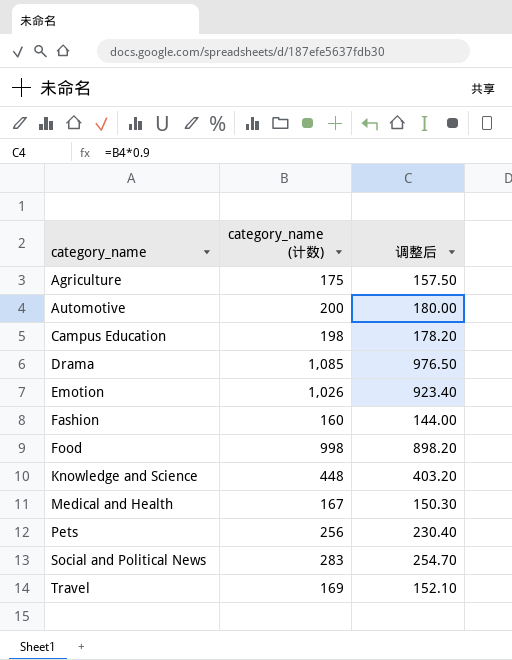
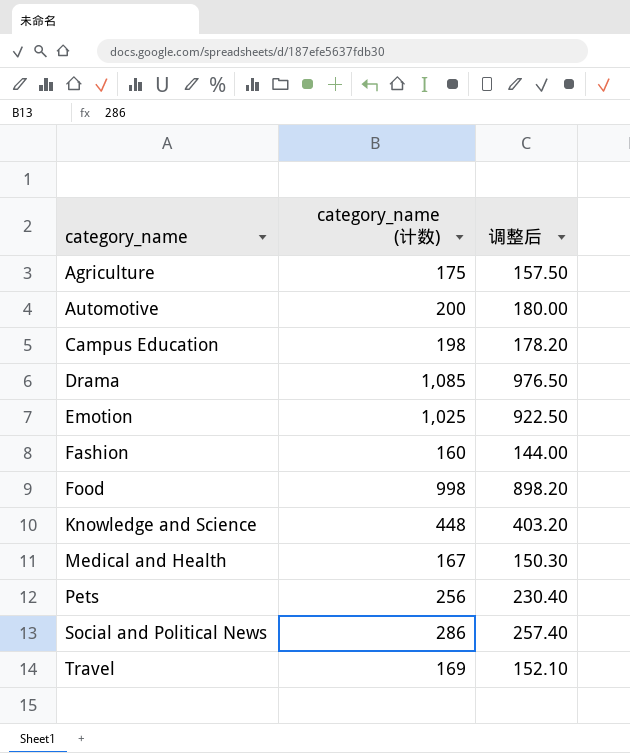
Emotion | category_name (计数): 1,026 -> 1,025
Emotion | 调整后: 923.40 -> 922.50
Social and Political News | category_name (计数): 283 -> 286
Social and Political News | 调整后: 254.70 -> 257.40

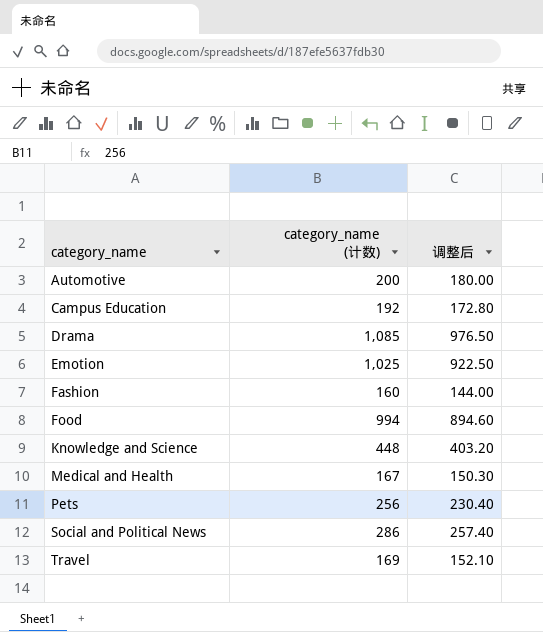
row Agriculture: 175 | 157.50 -> none
Campus Education | category_name (计数): 198 -> 192
Campus Education | 调整后: 178.20 -> 172.80
Food | category_name (计数): 998 -> 994
Food | 调整后: 898.20 -> 894.60

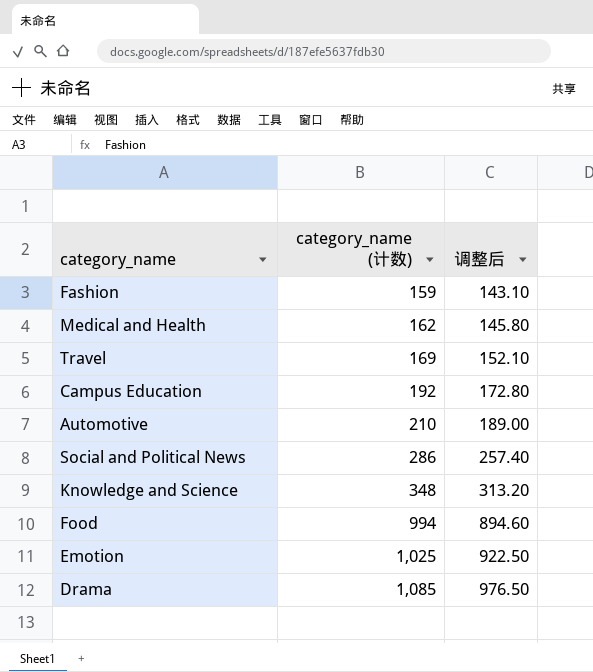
row order: category_name ascending -> category_name (计数) ascending
row Pets: 256 | 230.40 -> none
Fashion | category_name (计数): 160 -> 159
Fashion | 调整后: 144.00 -> 143.10
Medical and Health | category_name (计数): 167 -> 162
Medical and Health | 调整后: 150.30 -> 145.80
Automotive | category_name (计数): 200 -> 210
Automotive | 调整后: 180.00 -> 189.00
Knowledge and Science | category_name (计数): 448 -> 348
Knowledge and Science | 调整后: 403.20 -> 313.20

